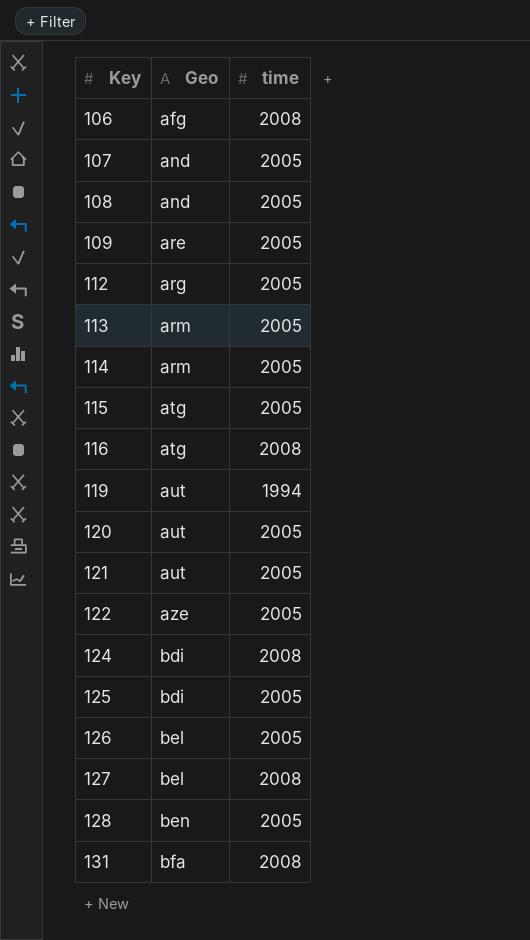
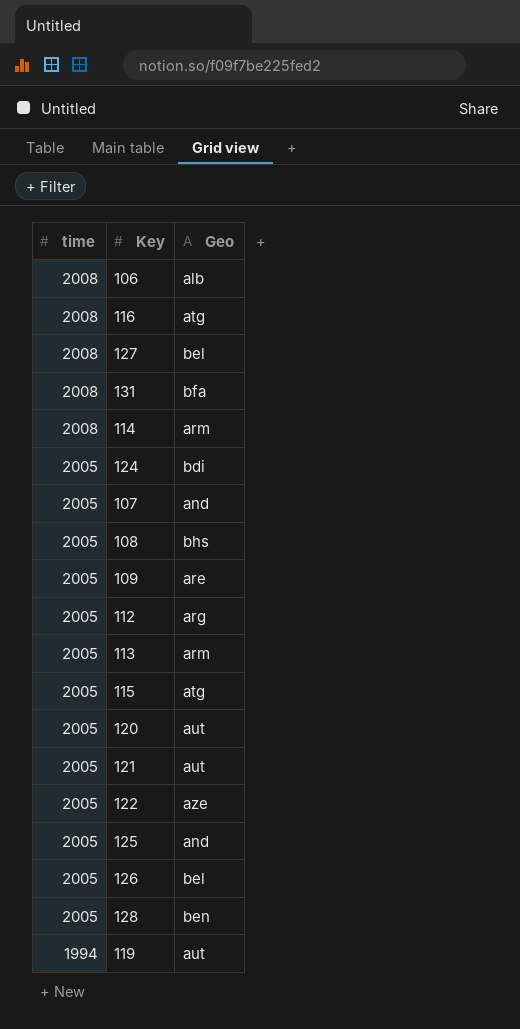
row order: Key ascending -> time descending
column time | position: 3 -> 1
106 | Geo: afg -> alb
114 | time: 2005 -> 2008
124 | time: 2008 -> 2005
108 | Geo: and -> bhs
125 | Geo: bdi -> and

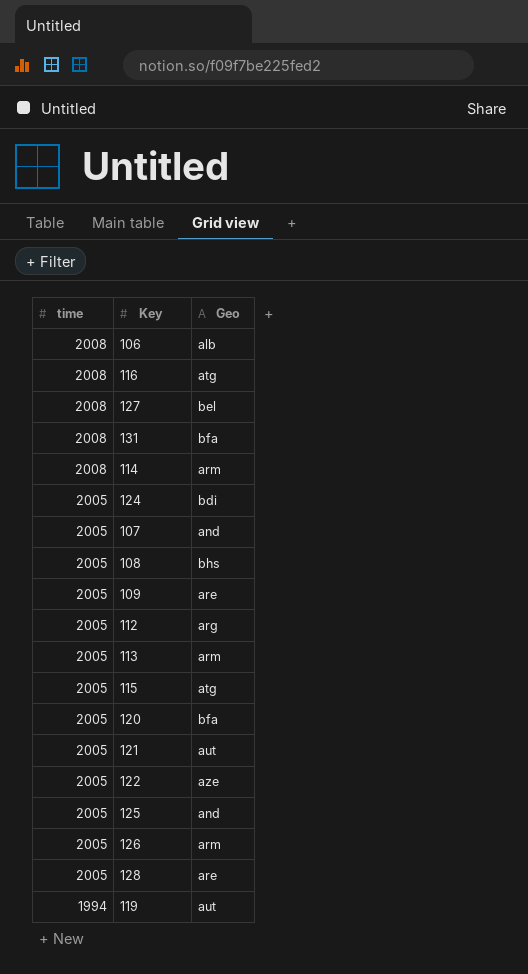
120 | Geo: aut -> bfa
126 | Geo: bel -> arm
128 | Geo: ben -> are

